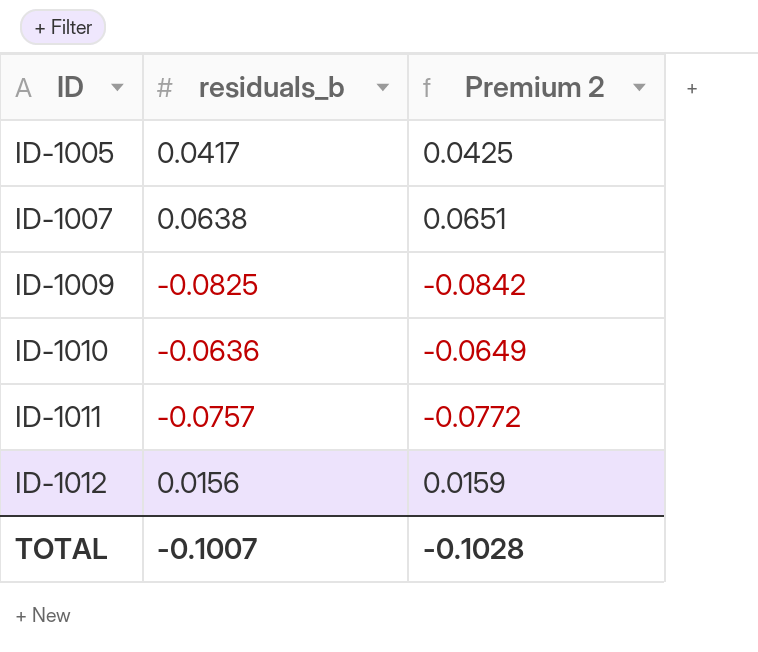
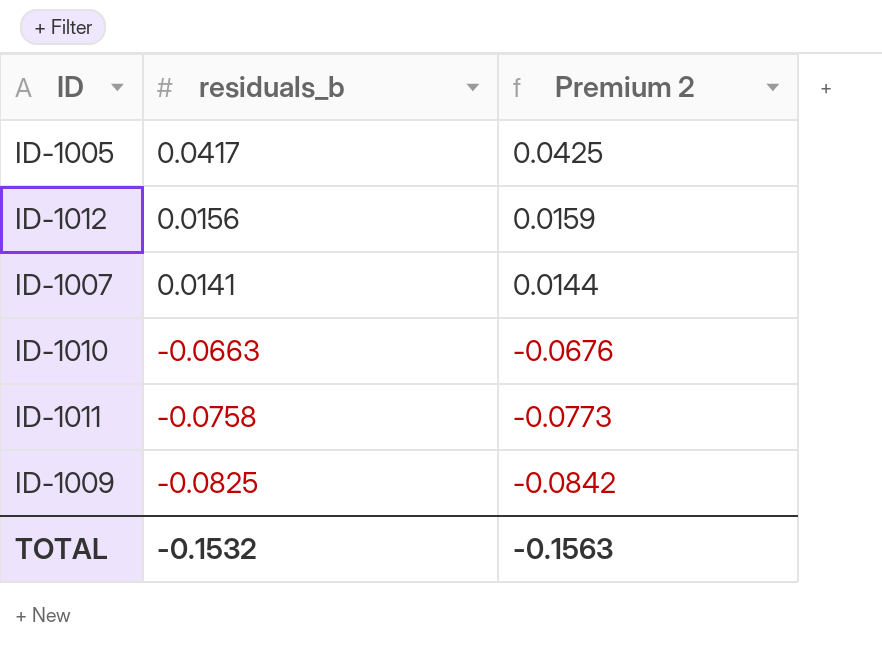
row order: ID ascending -> residuals_b descending
ID-1007 | residuals_b: 0.0638 -> 0.0141
ID-1007 | Premium 2: 0.0651 -> 0.0144
ID-1010 | residuals_b: -0.0636 -> -0.0663
ID-1010 | Premium 2: -0.0649 -> -0.0676
ID-1011 | residuals_b: -0.0757 -> -0.0758
ID-1011 | Premium 2: -0.0772 -> -0.0773
TOTAL | residuals_b: -0.1007 -> -0.1532
TOTAL | Premium 2: -0.1028 -> -0.1563

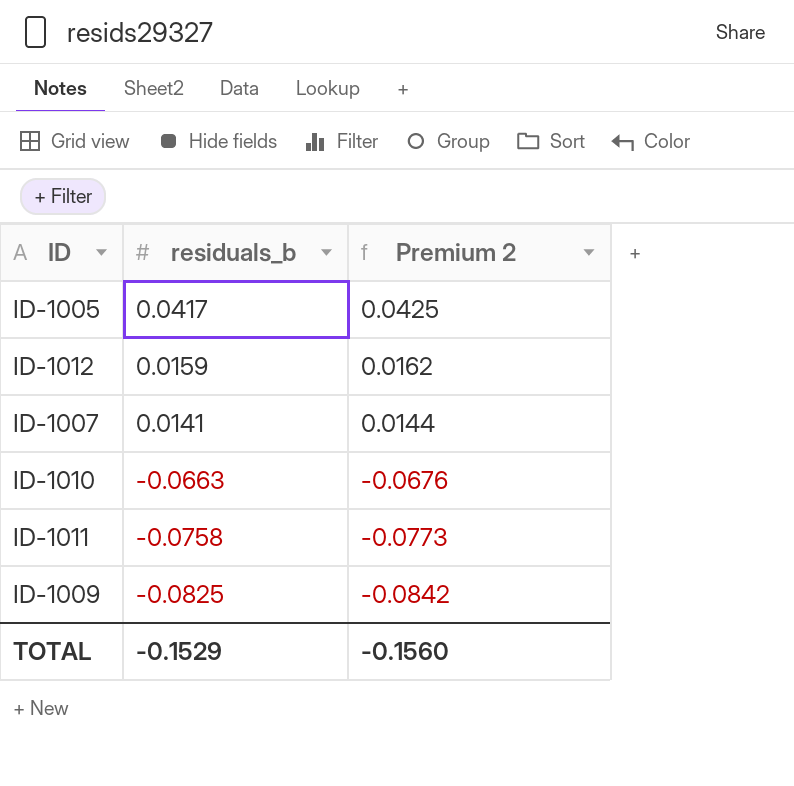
ID-1012 | residuals_b: 0.0156 -> 0.0159
ID-1012 | Premium 2: 0.0159 -> 0.0162
TOTAL | residuals_b: -0.1532 -> -0.1529
TOTAL | Premium 2: -0.1563 -> -0.1560

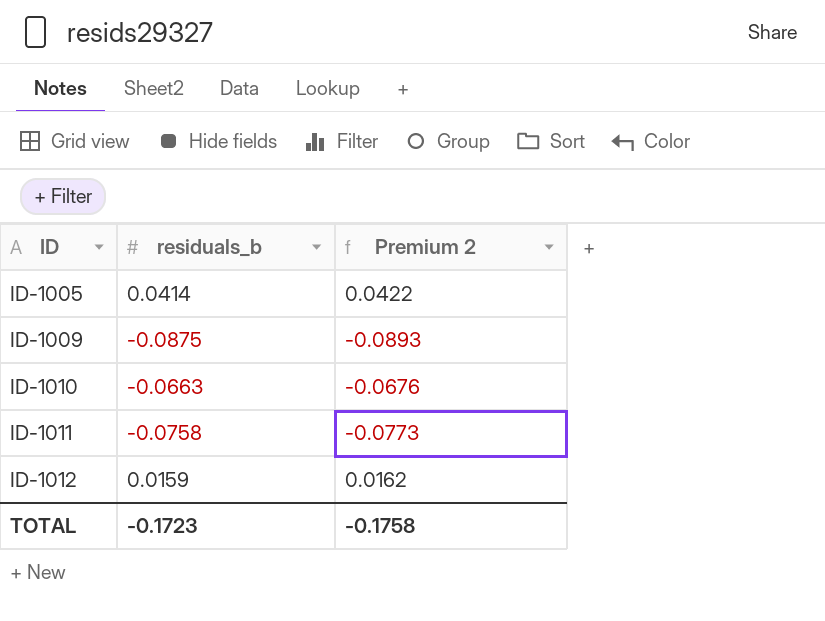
row order: residuals_b descending -> ID ascending
row ID-1007: 0.0141 | 0.0144 -> none
ID-1005 | residuals_b: 0.0417 -> 0.0414
ID-1005 | Premium 2: 0.0425 -> 0.0422
ID-1009 | residuals_b: -0.0825 -> -0.0875
ID-1009 | Premium 2: -0.0842 -> -0.0893
TOTAL | residuals_b: -0.1529 -> -0.1723
TOTAL | Premium 2: -0.1560 -> -0.1758

